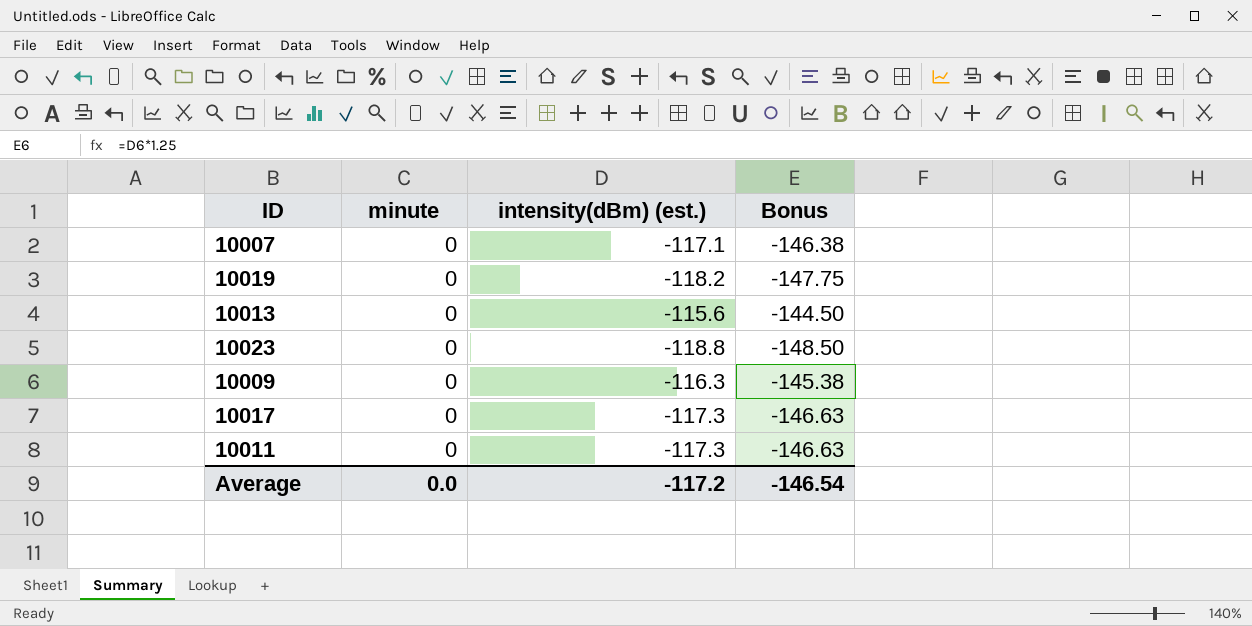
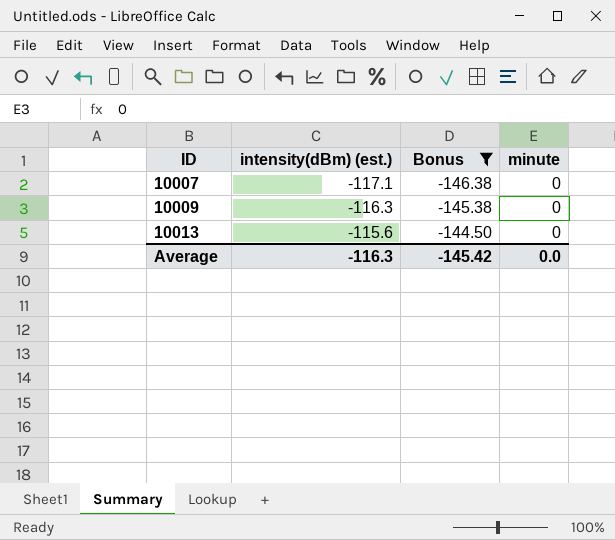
filter: none -> Bonus >= -146.38
row order: none -> ID ascending
column minute | position: 2 -> 4
Average | intensity(dBm) (est.): -117.2 -> -116.3
Average | Bonus: -146.54 -> -145.42

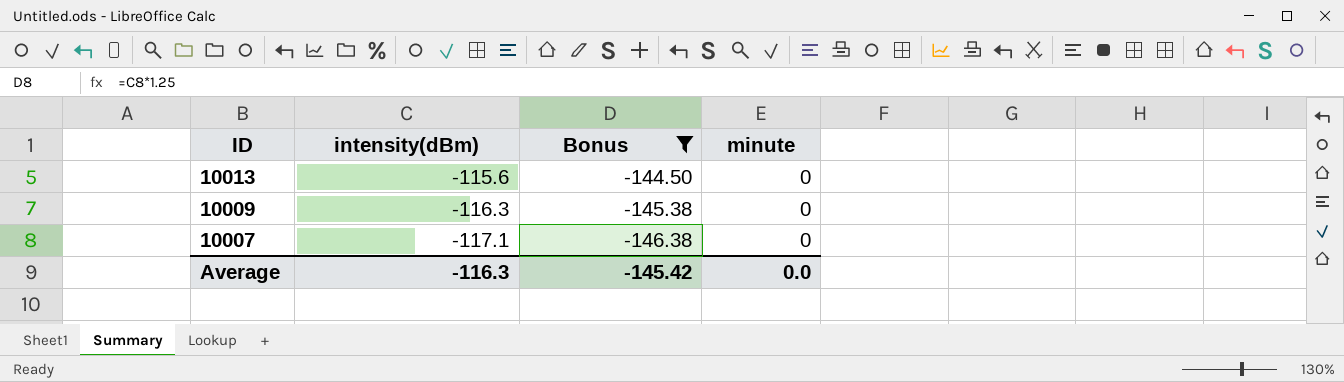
row order: ID ascending -> ID descending
column name: intensity(dBm) (est.) -> intensity(dBm)

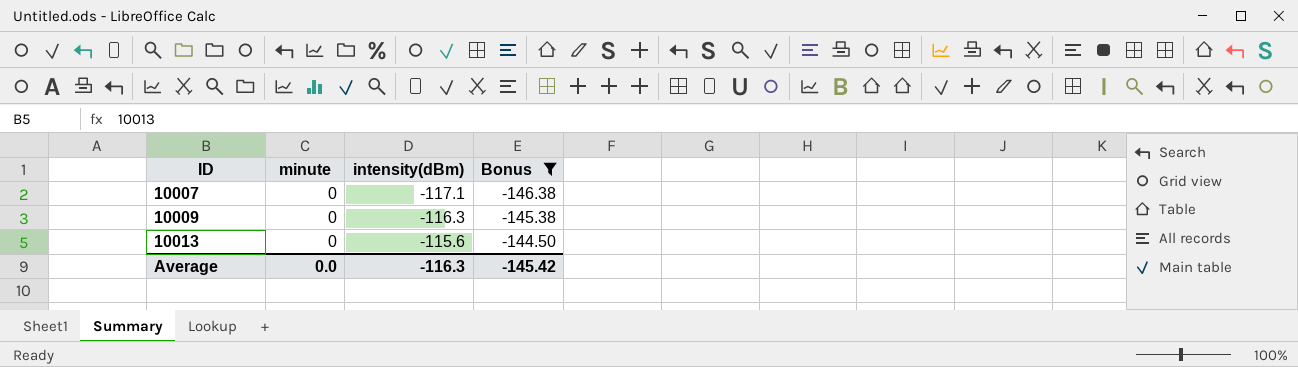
row order: ID descending -> ID ascending
column minute | position: 4 -> 2

